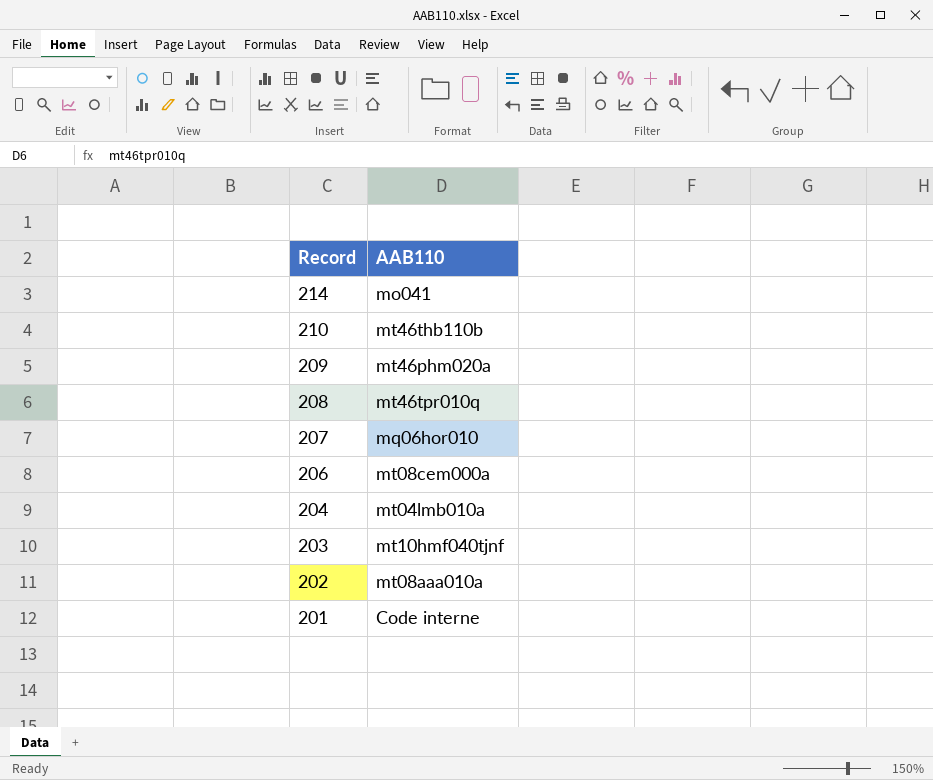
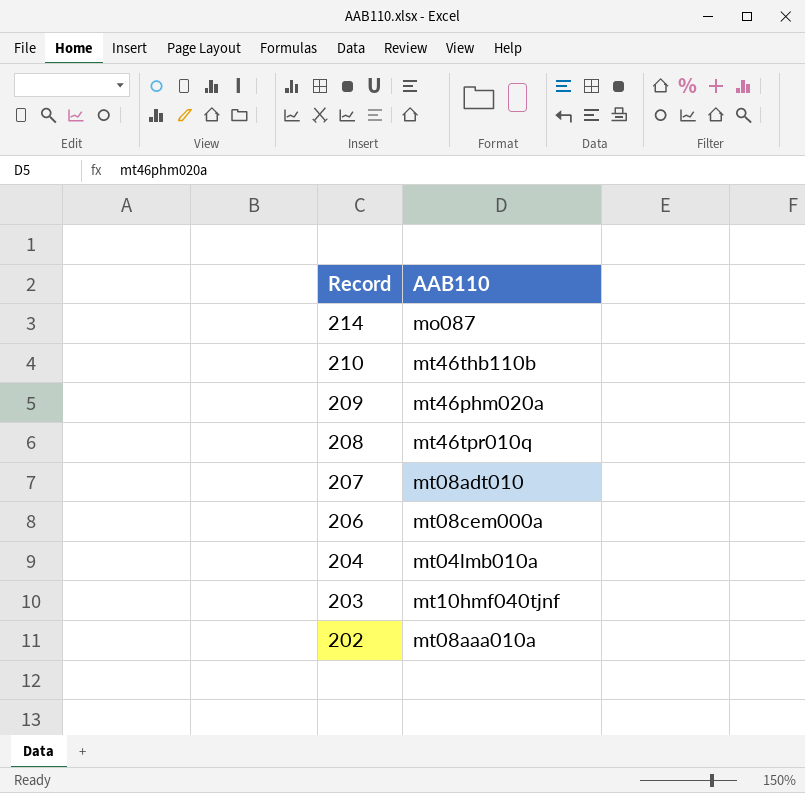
row 201: Code interne -> none
214 | AAB110: mo041 -> mo087
207 | AAB110: mq06hor010 -> mt08adt010

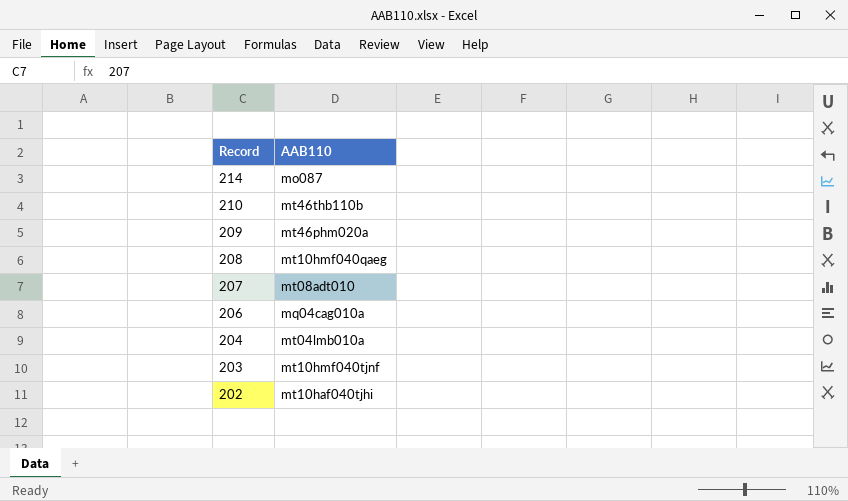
208 | AAB110: mt46tpr010q -> mt10hmf040qaeg
206 | AAB110: mt08cem000a -> mq04cag010a
202 | AAB110: mt08aaa010a -> mt10haf040tjhi

